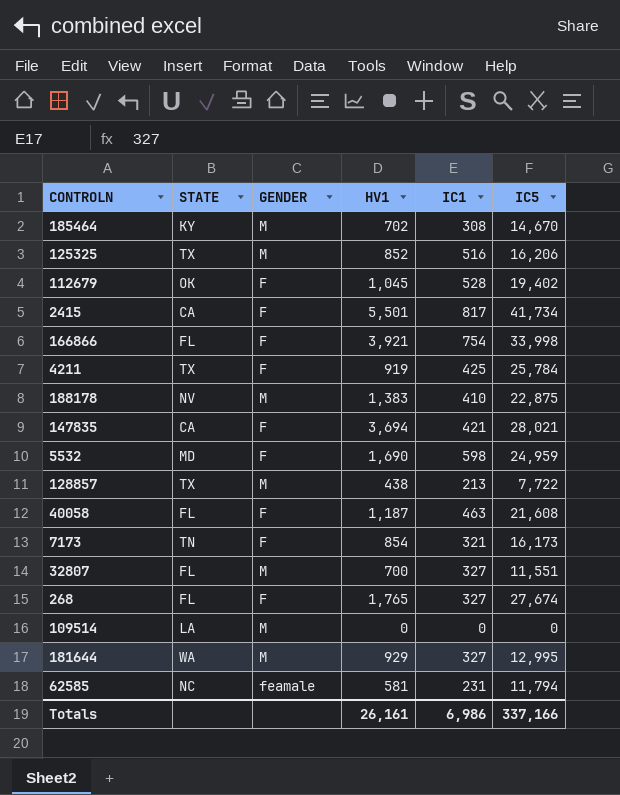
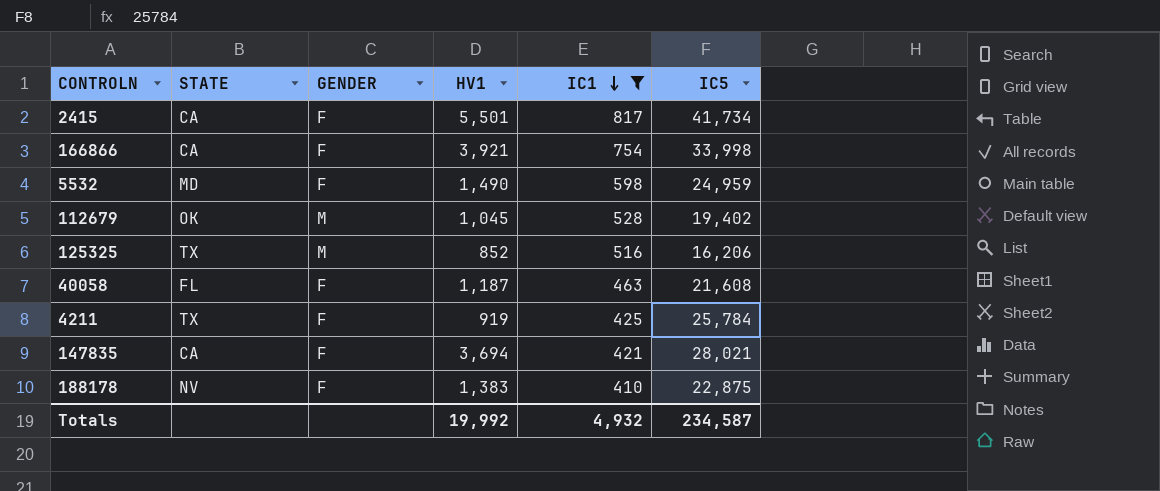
filter: none -> IC1 >= 410
row order: none -> IC1 descending
166866 | STATE: FL -> CA
5532 | HV1: 1,690 -> 1,490
112679 | GENDER: F -> M
188178 | GENDER: M -> F
Totals | HV1: 26,161 -> 19,992
Totals | IC1: 6,986 -> 4,932
Totals | IC5: 337,166 -> 234,587

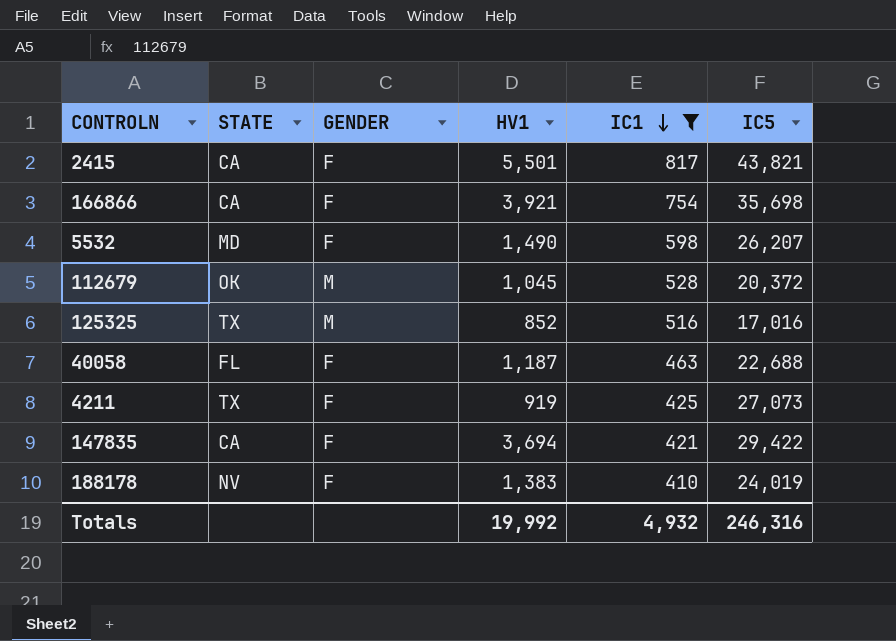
2415 | IC5: 41,734 -> 43,821
166866 | IC5: 33,998 -> 35,698
5532 | IC5: 24,959 -> 26,207
112679 | IC5: 19,402 -> 20,372
125325 | IC5: 16,206 -> 17,016
40058 | IC5: 21,608 -> 22,688
4211 | IC5: 25,784 -> 27,073
147835 | IC5: 28,021 -> 29,422
188178 | IC5: 22,875 -> 24,019
Totals | IC5: 234,587 -> 246,316

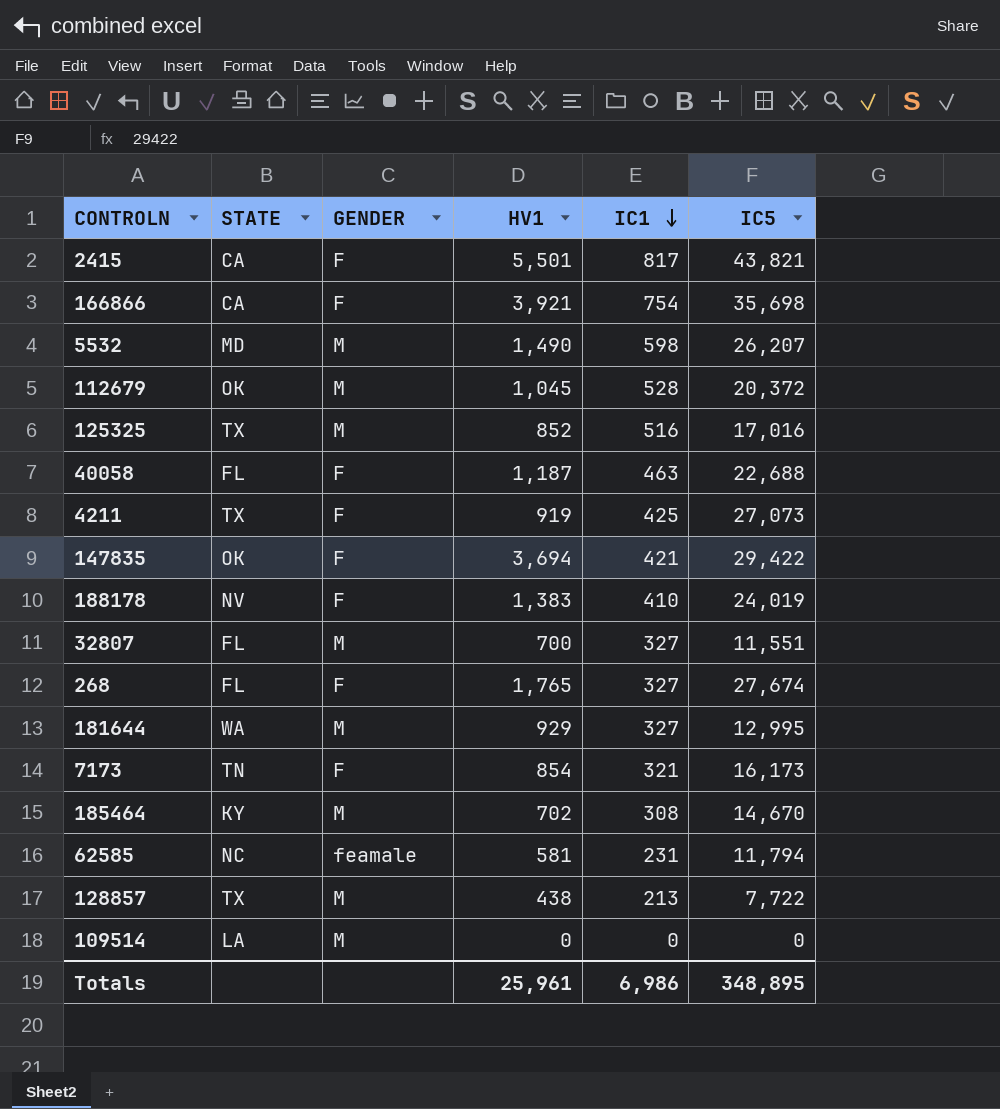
filter: IC1 >= 410 -> none
5532 | GENDER: F -> M
147835 | STATE: CA -> OK
Totals | HV1: 19,992 -> 25,961
Totals | IC1: 4,932 -> 6,986
Totals | IC5: 246,316 -> 348,895

